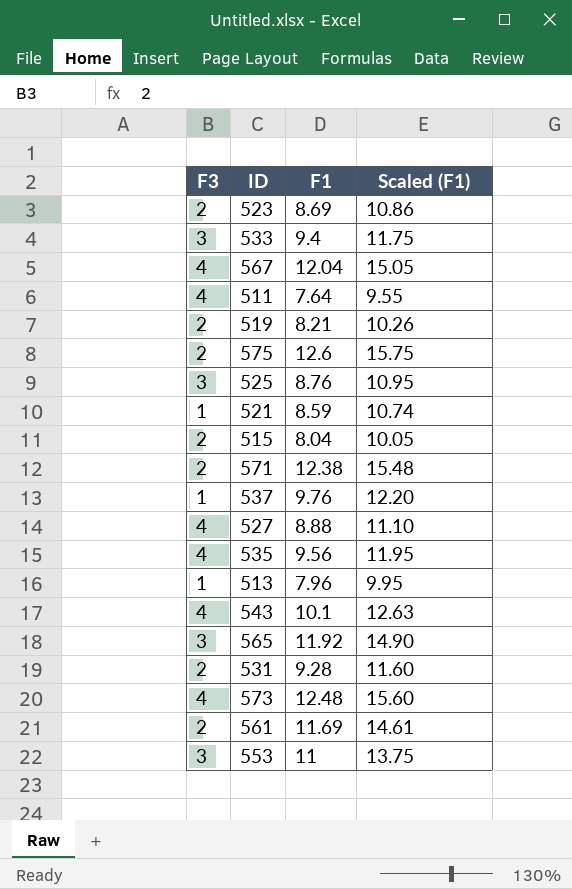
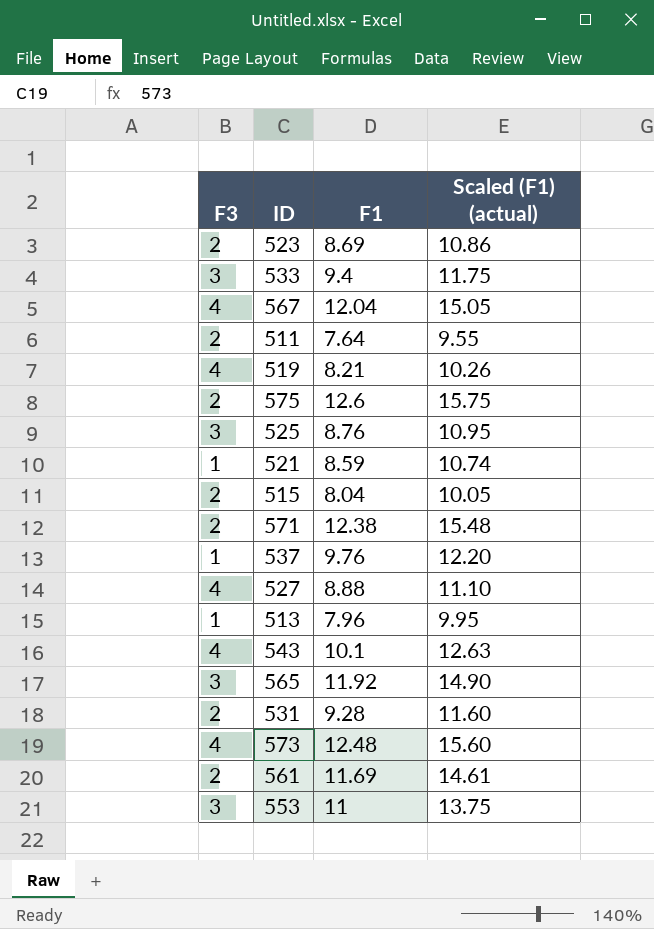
column name: Scaled (F1) -> Scaled (F1) (actual)
row 535: 4 | 9.56 | 11.95 -> none
511 | F3: 4 -> 2
519 | F3: 2 -> 4

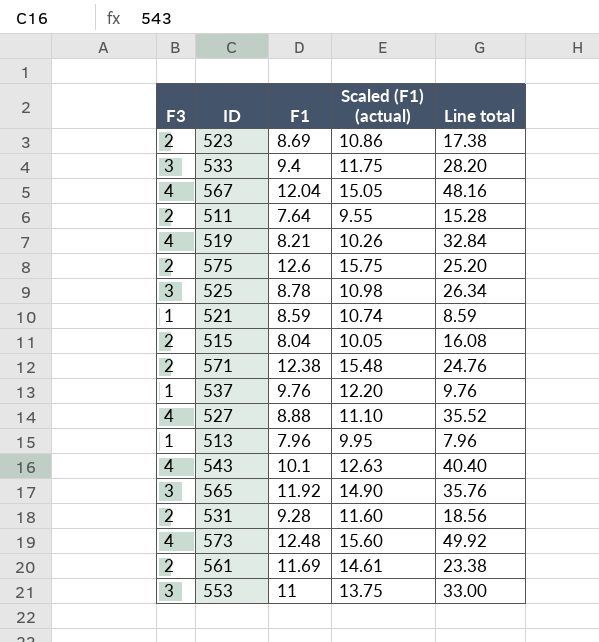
column Line total | formula: none -> [F3] * [F1]
525 | F1: 8.76 -> 8.78
525 | Scaled (F1) (actual): 10.95 -> 10.98

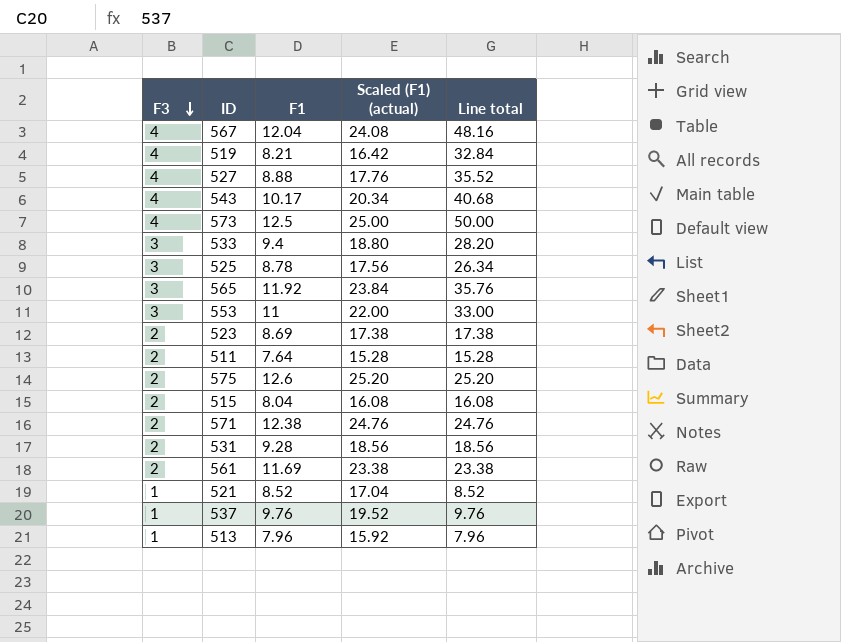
row order: none -> F3 descending
column Scaled (F1) (actual) | formula: [F1] * 1.25 -> [F1] * 2
543 | F1: 10.1 -> 10.17
543 | Line total: 40.40 -> 40.68
573 | F1: 12.48 -> 12.5
573 | Line total: 49.92 -> 50.00
521 | F1: 8.59 -> 8.52
521 | Line total: 8.59 -> 8.52

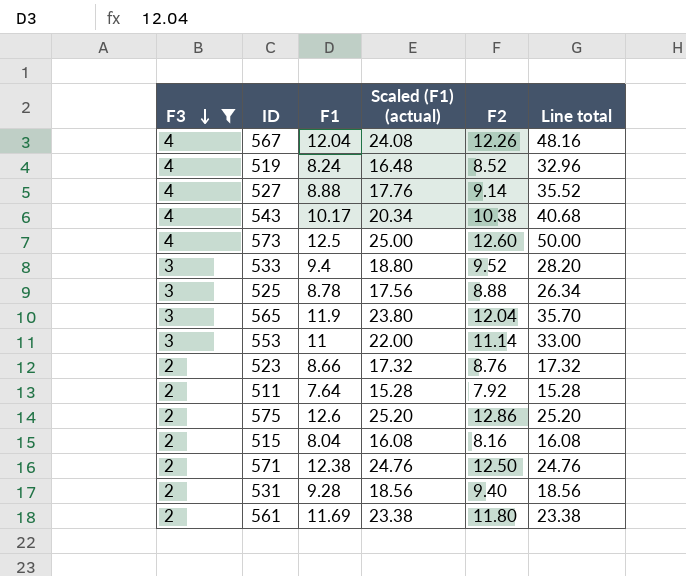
filter: none -> F3 != 1
column F2 | position: none -> 5
519 | F1: 8.21 -> 8.24
519 | Scaled (F1) (actual): 16.42 -> 16.48
519 | Line total: 32.84 -> 32.96
565 | F1: 11.92 -> 11.9
565 | Scaled (F1) (actual): 23.84 -> 23.80
565 | Line total: 35.76 -> 35.70
523 | F1: 8.69 -> 8.66
523 | Scaled (F1) (actual): 17.38 -> 17.32
523 | Line total: 17.38 -> 17.32

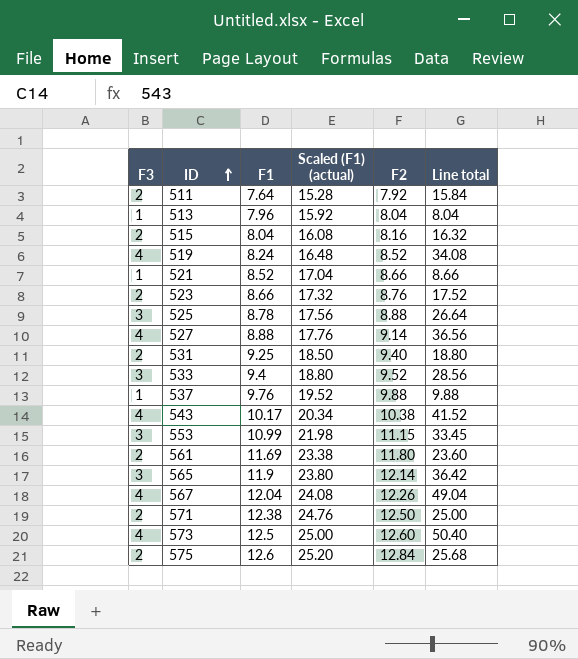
filter: F3 != 1 -> none
row order: F3 descending -> ID ascending
column Line total | formula: [F3] * [F1] -> [F3] * [F2]
531 | F1: 9.28 -> 9.25
531 | Scaled (F1) (actual): 18.56 -> 18.50
553 | F1: 11 -> 10.99
553 | Scaled (F1) (actual): 22.00 -> 21.98
553 | F2: 11.14 -> 11.15
565 | F2: 12.04 -> 12.14
575 | F2: 12.86 -> 12.84

